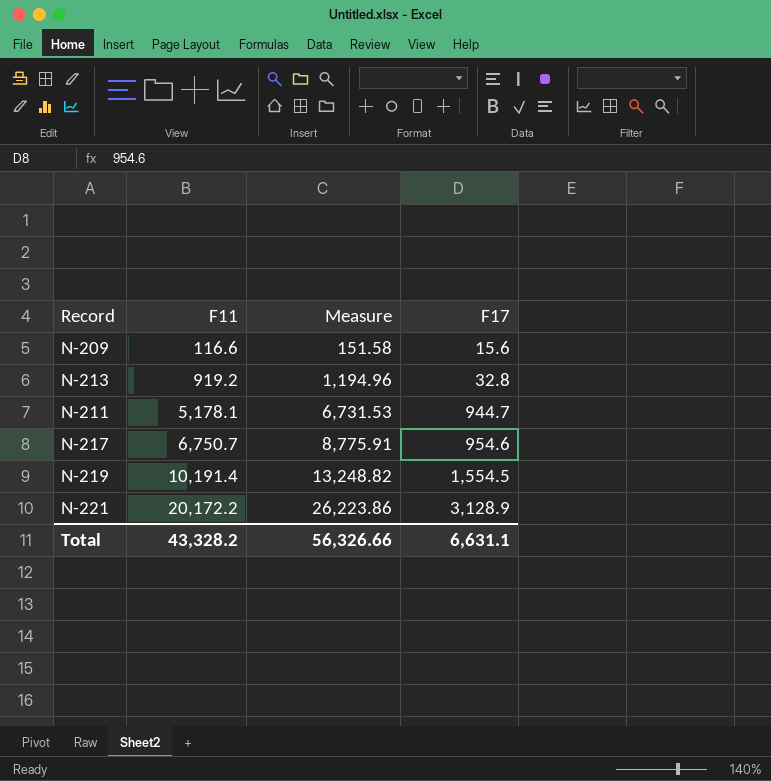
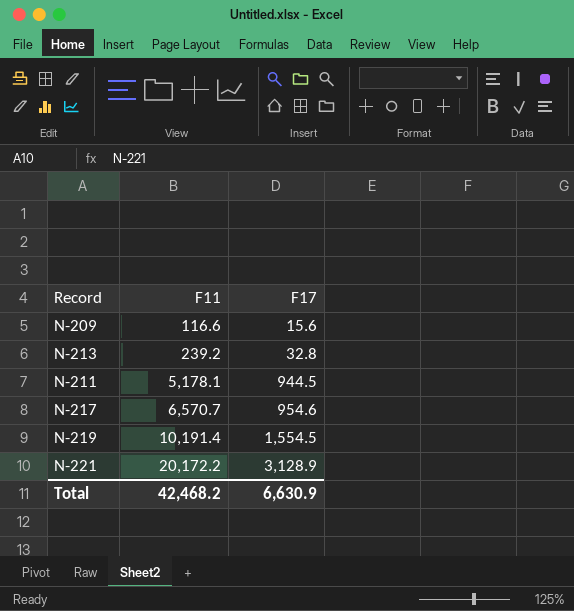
column Measure | formula: [F11] * 1.3 -> none
N-213 | F11: 919.2 -> 239.2
N-211 | F17: 944.7 -> 944.5
N-217 | F11: 6,750.7 -> 6,570.7
Total | F11: 43,328.2 -> 42,468.2
Total | F17: 6,631.1 -> 6,630.9

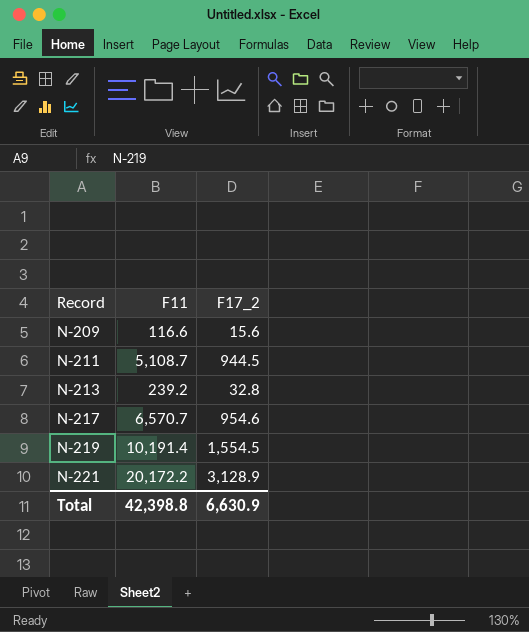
row order: F11 ascending -> Record ascending
column name: F17 -> F17_2
N-211 | F11: 5,178.1 -> 5,108.7
Total | F11: 42,468.2 -> 42,398.8

